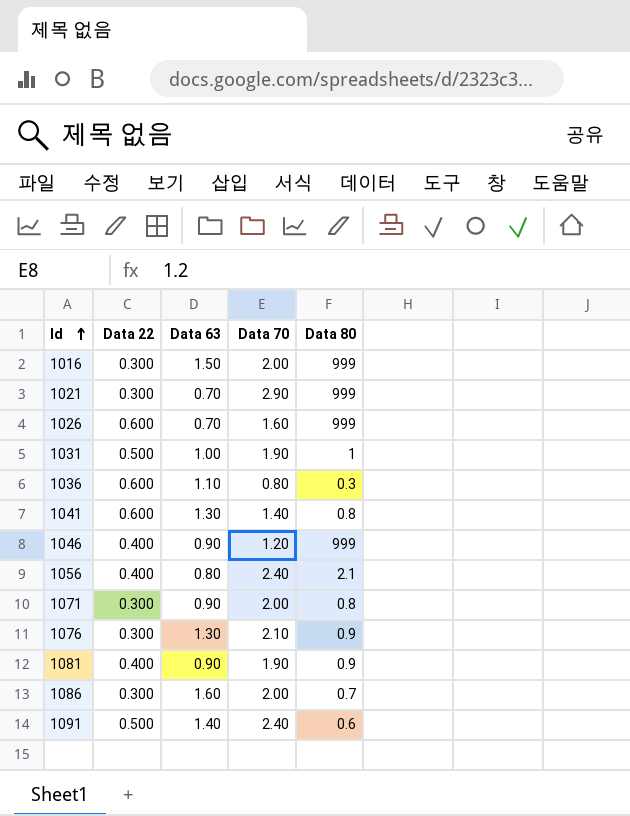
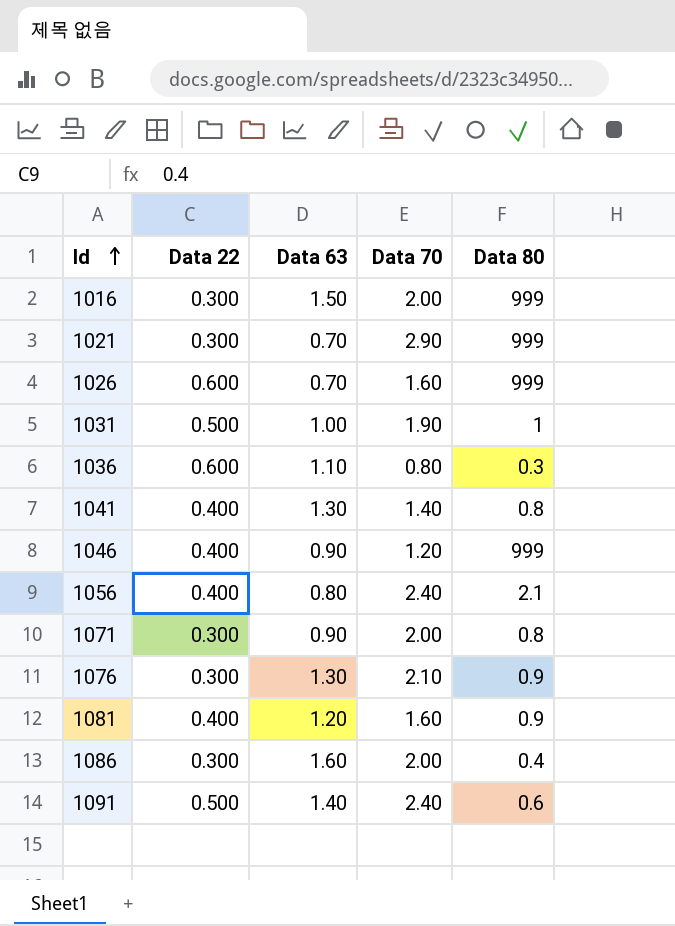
1041 | Data 22: 0.600 -> 0.400
1081 | Data 63: 0.90 -> 1.20
1081 | Data 70: 1.90 -> 1.60
1086 | Data 80: 0.7 -> 0.4

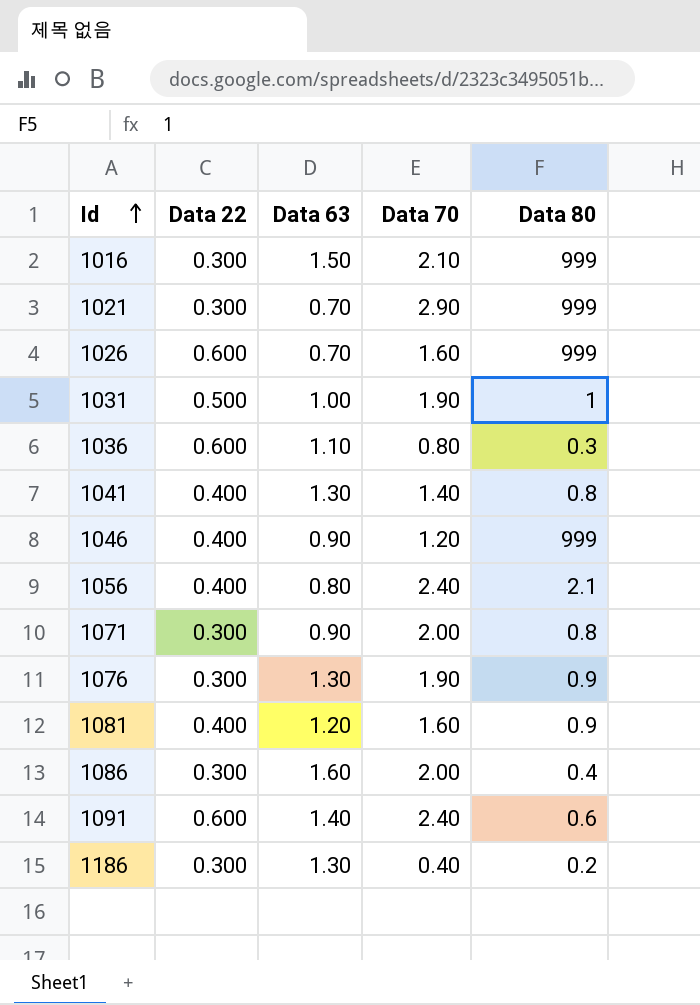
1016 | Data 70: 2.00 -> 2.10
1076 | Data 70: 2.10 -> 1.90
1091 | Data 22: 0.500 -> 0.600
row 1186: none -> 0.300 | 1.30 | 0.40 | 0.2

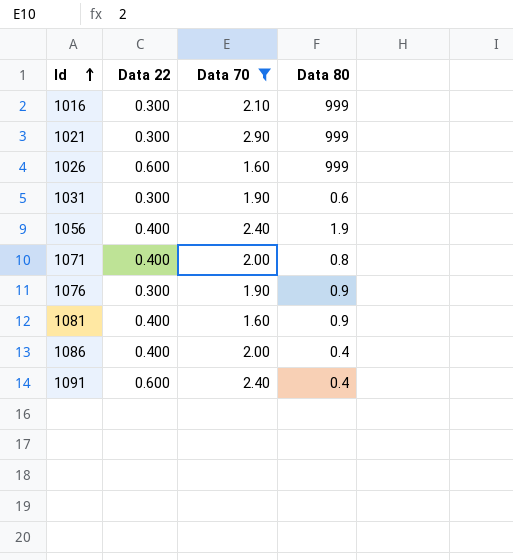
filter: none -> Data 70 >= 1.60
column Data 63 | position: 3 -> none
1031 | Data 22: 0.500 -> 0.300
1031 | Data 80: 1 -> 0.6
1056 | Data 80: 2.1 -> 1.9
1071 | Data 22: 0.300 -> 0.400
1086 | Data 22: 0.300 -> 0.400
1091 | Data 80: 0.6 -> 0.4

